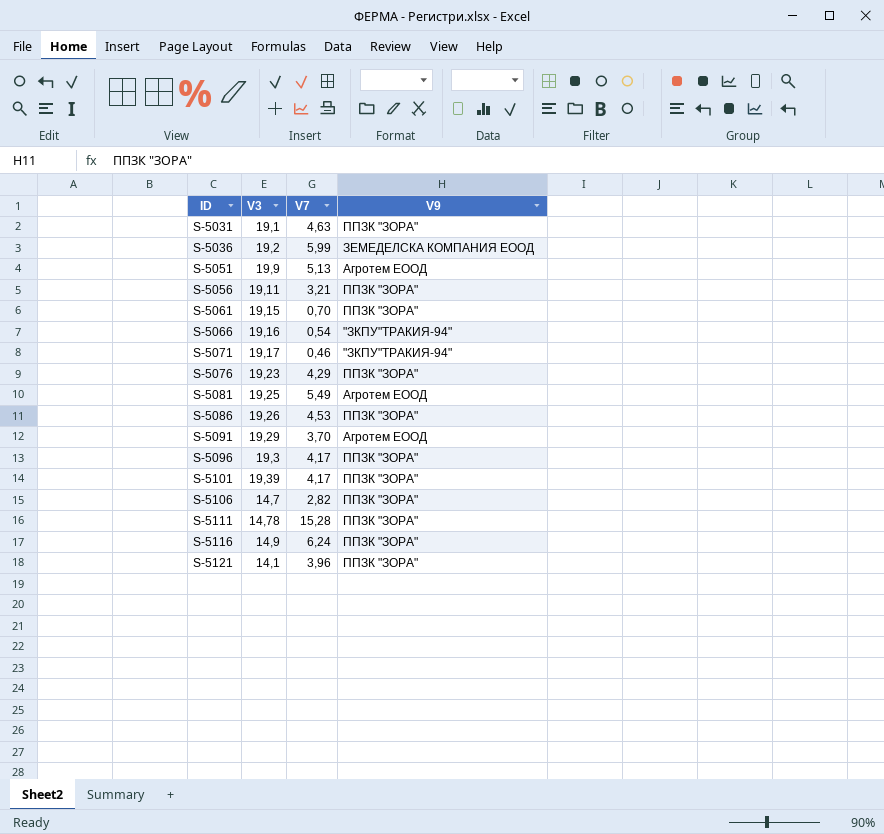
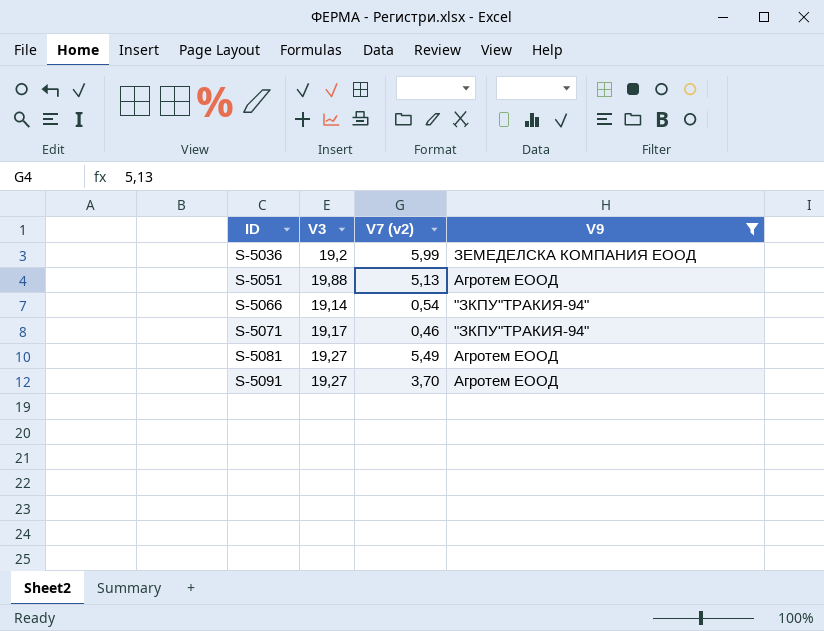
filter: none -> V9 != ППЗК "ЗОРА"
column name: V7 -> V7 (v2)
S-5051 | V3: 19,9 -> 19,88
S-5066 | V3: 19,16 -> 19,14
S-5081 | V3: 19,25 -> 19,27
S-5091 | V3: 19,29 -> 19,27

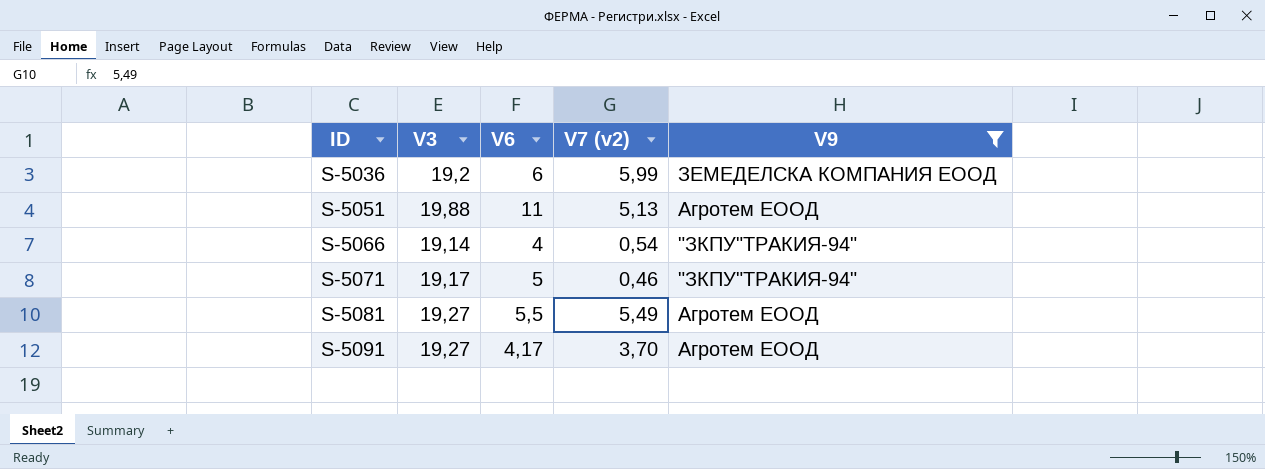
column V6 | position: none -> 3

